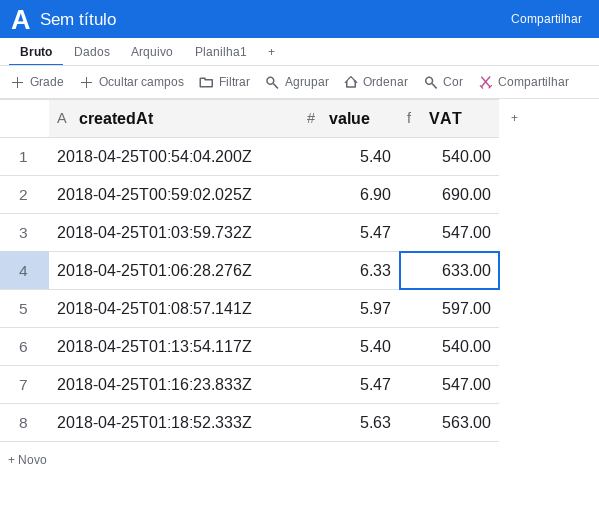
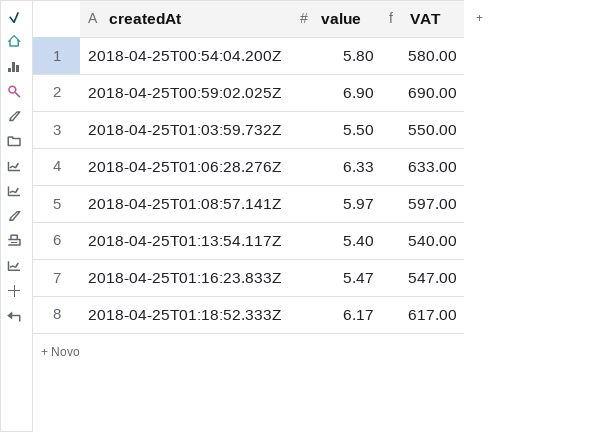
2018-04-25T00:54:04.200Z | value: 5.40 -> 5.80
2018-04-25T00:54:04.200Z | VAT: 540.00 -> 580.00
2018-04-25T01:03:59.732Z | value: 5.47 -> 5.50
2018-04-25T01:03:59.732Z | VAT: 547.00 -> 550.00
2018-04-25T01:18:52.333Z | value: 5.63 -> 6.17
2018-04-25T01:18:52.333Z | VAT: 563.00 -> 617.00

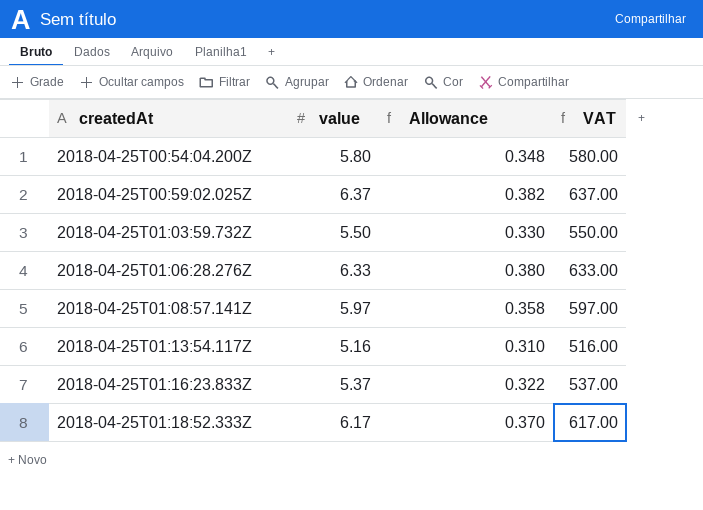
column Allowance | formula: none -> [value] * 0.06
2018-04-25T00:59:02.025Z | value: 6.90 -> 6.37
2018-04-25T00:59:02.025Z | VAT: 690.00 -> 637.00
2018-04-25T01:13:54.117Z | value: 5.40 -> 5.16
2018-04-25T01:13:54.117Z | VAT: 540.00 -> 516.00
2018-04-25T01:16:23.833Z | value: 5.47 -> 5.37
2018-04-25T01:16:23.833Z | VAT: 547.00 -> 537.00

